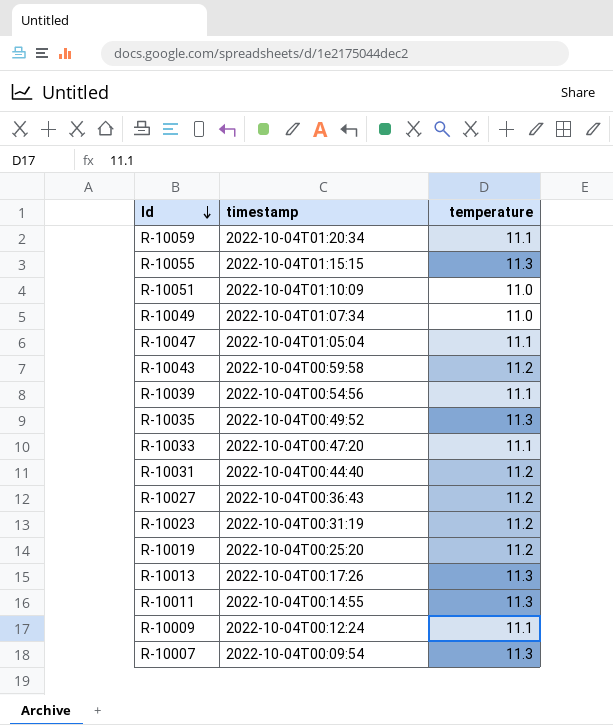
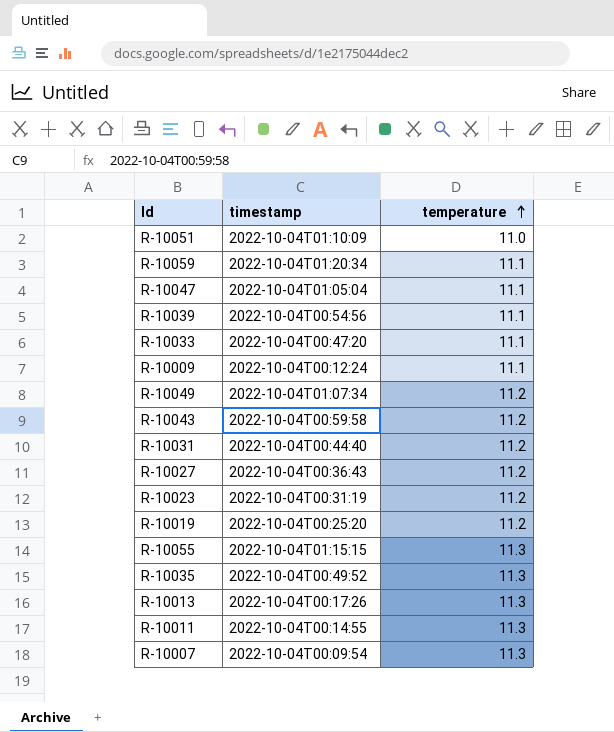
row order: Id descending -> temperature ascending
R-10049 | temperature: 11.0 -> 11.2

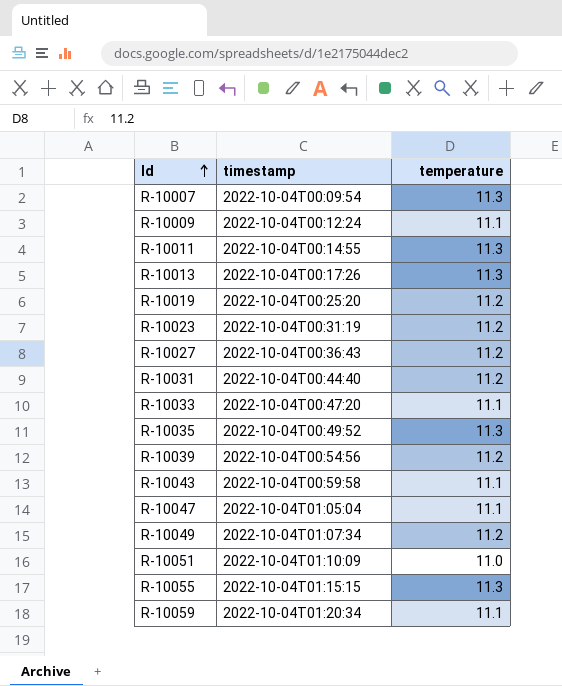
row order: temperature ascending -> Id ascending
R-10039 | temperature: 11.1 -> 11.2
R-10043 | temperature: 11.2 -> 11.1

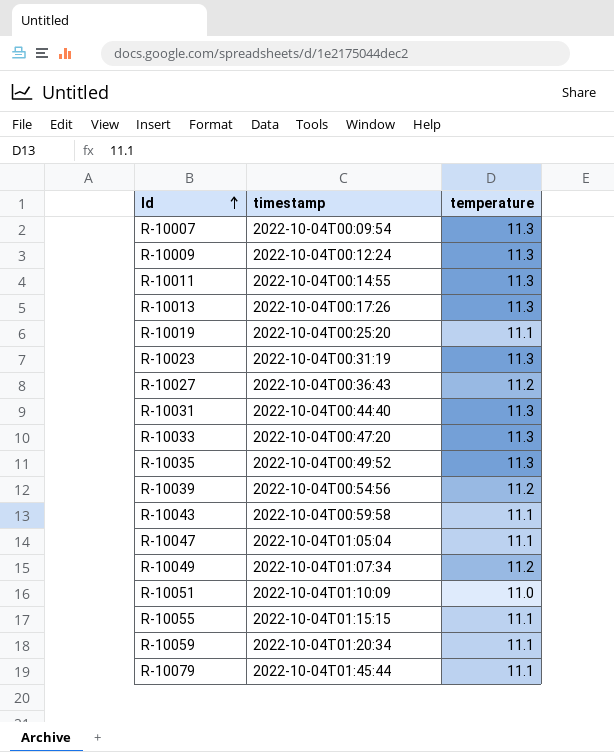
R-10009 | temperature: 11.1 -> 11.3
R-10019 | temperature: 11.2 -> 11.1
R-10023 | temperature: 11.2 -> 11.3
R-10031 | temperature: 11.2 -> 11.3
R-10033 | temperature: 11.1 -> 11.3
R-10055 | temperature: 11.3 -> 11.1
row R-10079: none -> 2022-10-04T01:45:44 | 11.1

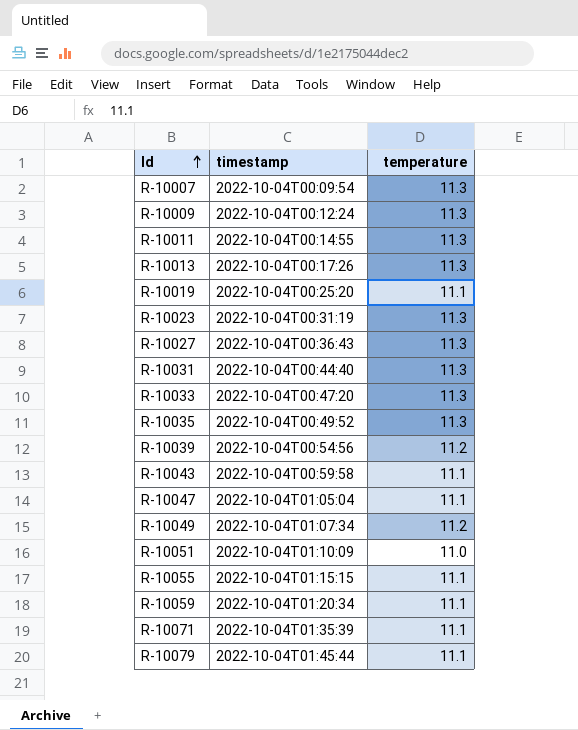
R-10027 | temperature: 11.2 -> 11.3
row R-10071: none -> 2022-10-04T01:35:39 | 11.1

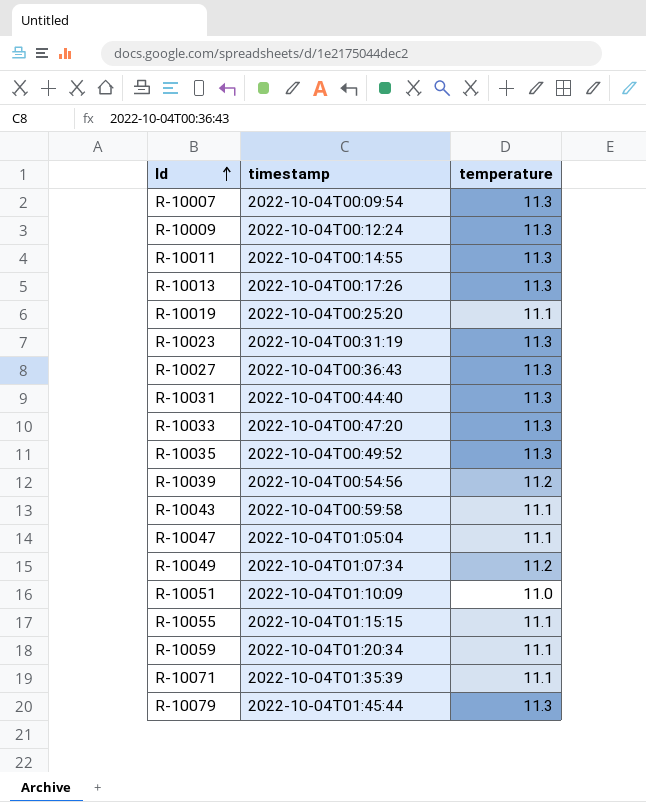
R-10079 | temperature: 11.1 -> 11.3

